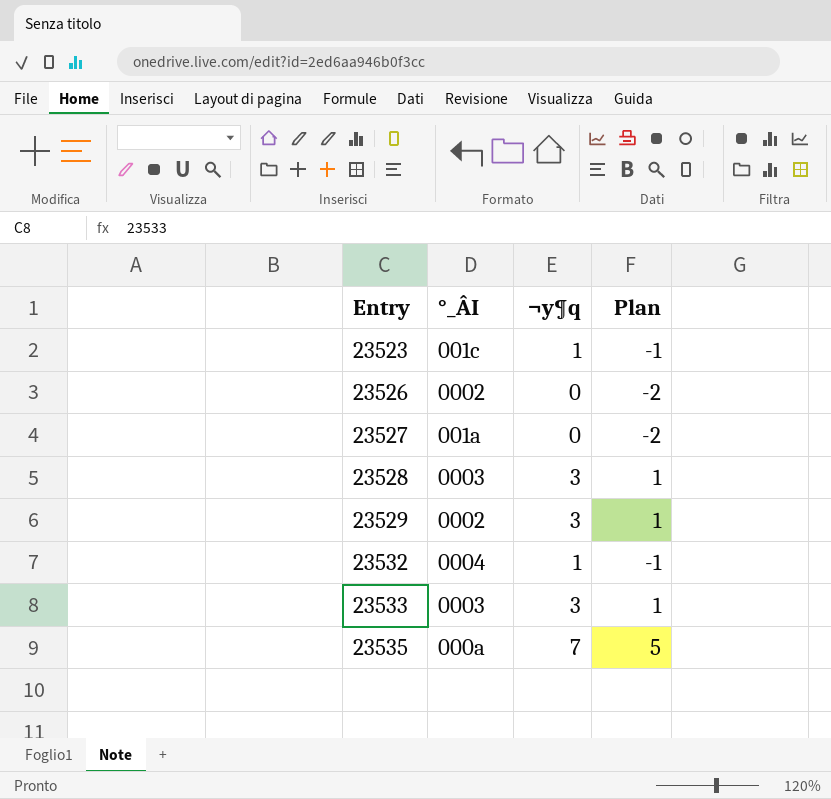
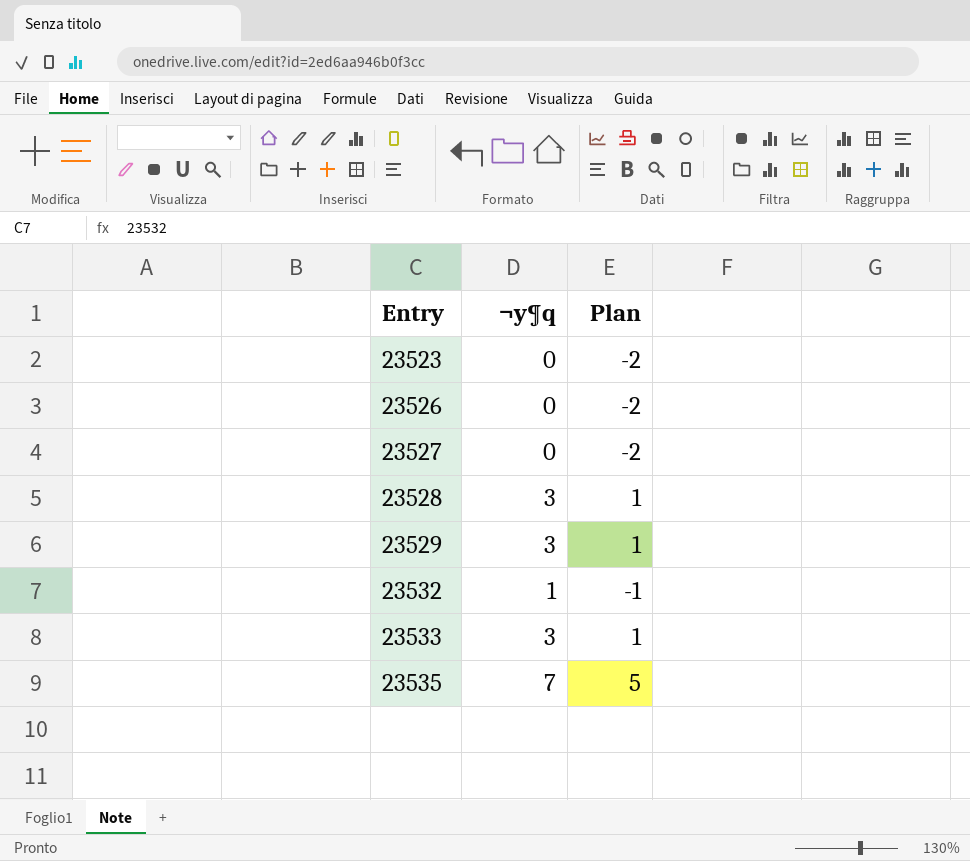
column °_ÂI | position: 2 -> none
23523 | ¬y¶q: 1 -> 0
23523 | Plan: -1 -> -2

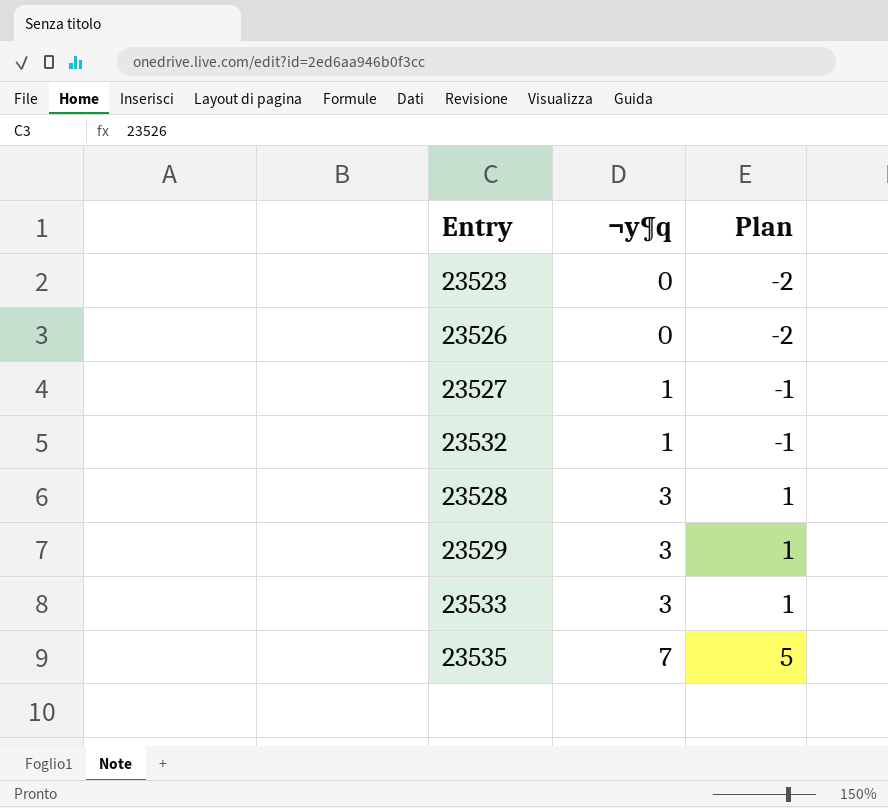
row order: Entry ascending -> ¬y¶q ascending
23527 | ¬y¶q: 0 -> 1
23527 | Plan: -2 -> -1

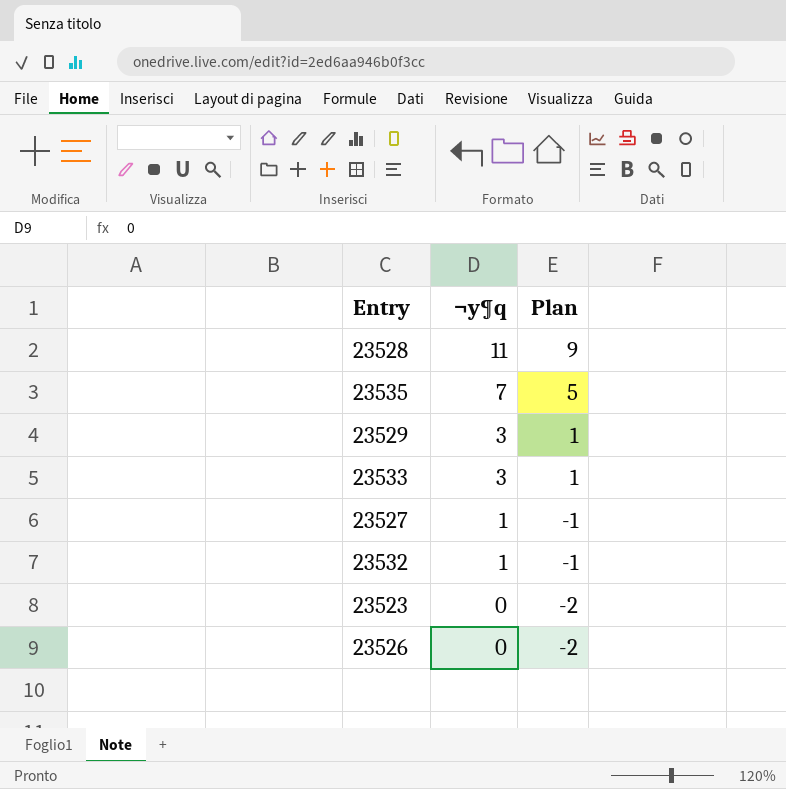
row order: ¬y¶q ascending -> ¬y¶q descending
23528 | ¬y¶q: 3 -> 11
23528 | Plan: 1 -> 9

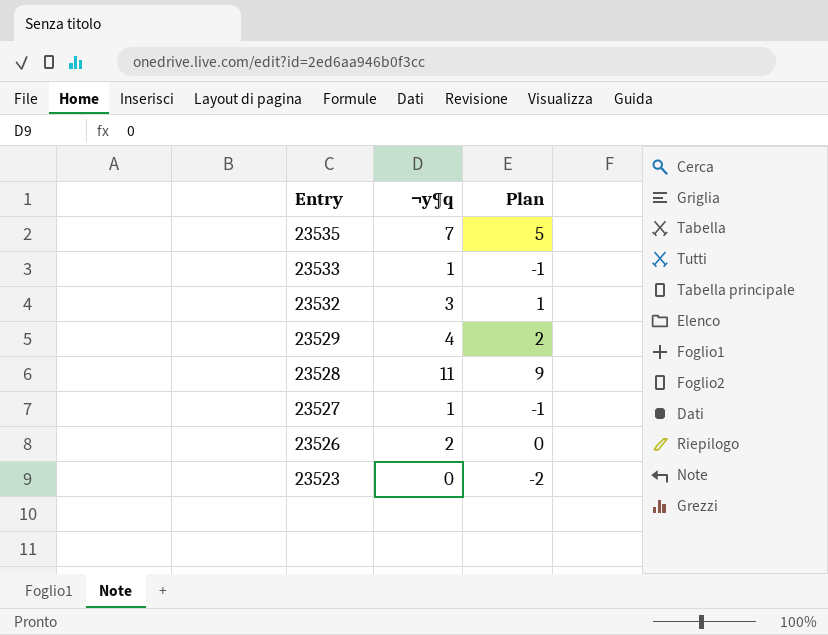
row order: ¬y¶q descending -> Entry descending
23533 | ¬y¶q: 3 -> 1
23533 | Plan: 1 -> -1
23532 | ¬y¶q: 1 -> 3
23532 | Plan: -1 -> 1
23529 | ¬y¶q: 3 -> 4
23529 | Plan: 1 -> 2
23526 | ¬y¶q: 0 -> 2
23526 | Plan: -2 -> 0

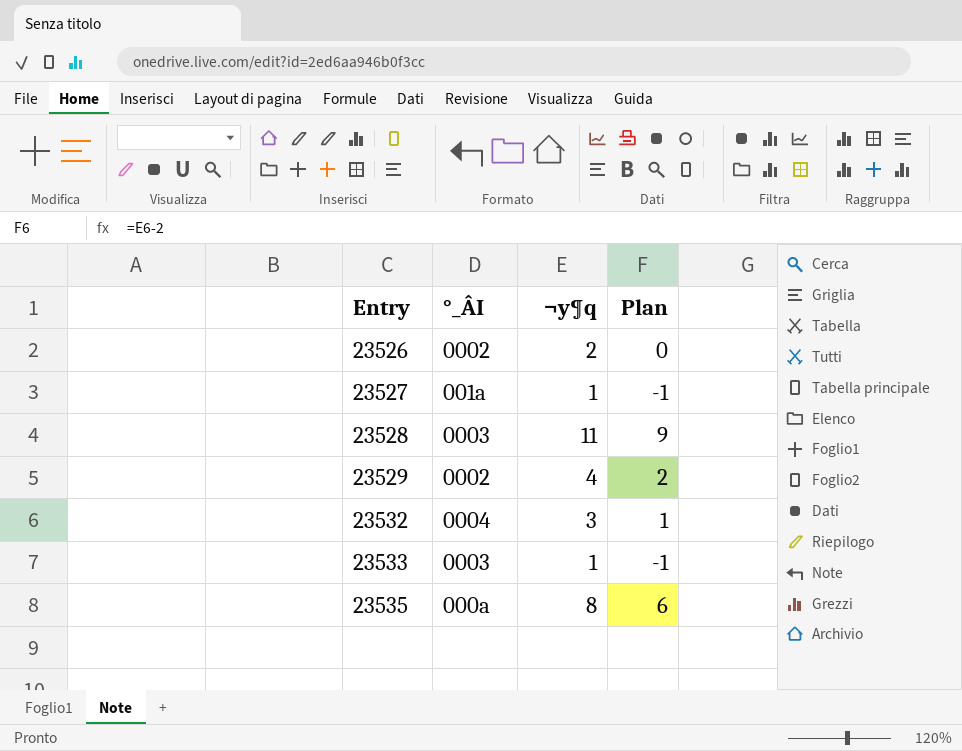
row order: Entry descending -> Entry ascending
column °_ÂI | position: none -> 2
row 23523: 0 | -2 -> none
23535 | ¬y¶q: 7 -> 8
23535 | Plan: 5 -> 6

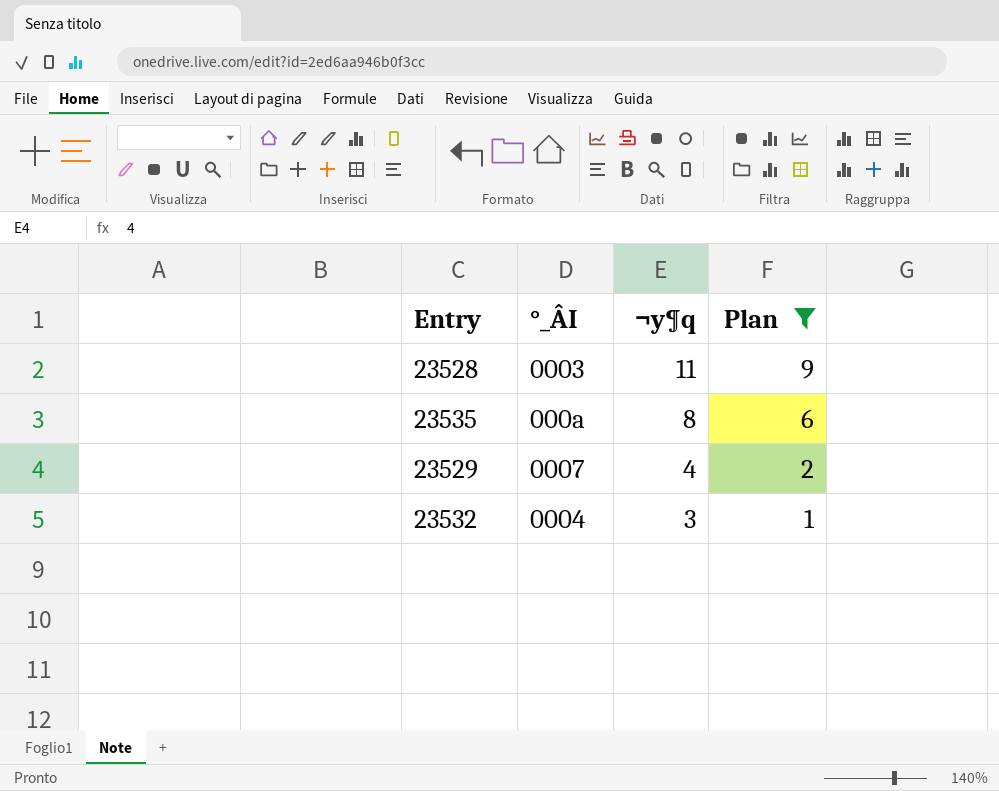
filter: none -> Plan >= 1
row order: Entry ascending -> ¬y¶q descending
23529 | °_ÂI: 0002 -> 0007

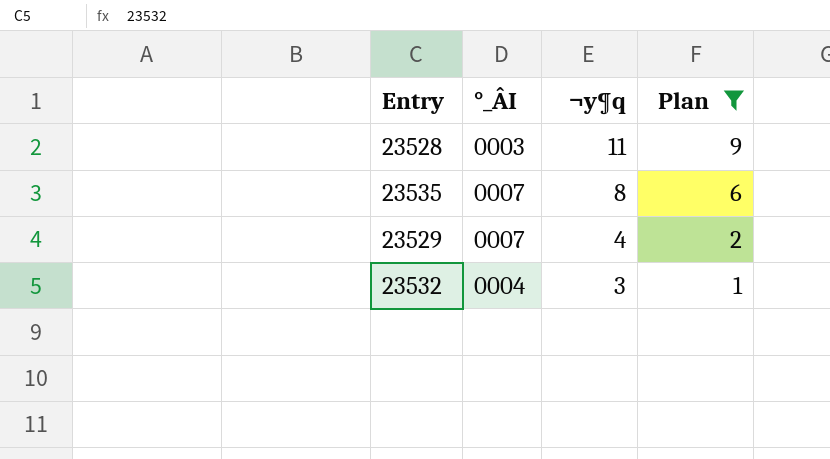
23535 | °_ÂI: 000a -> 0007

